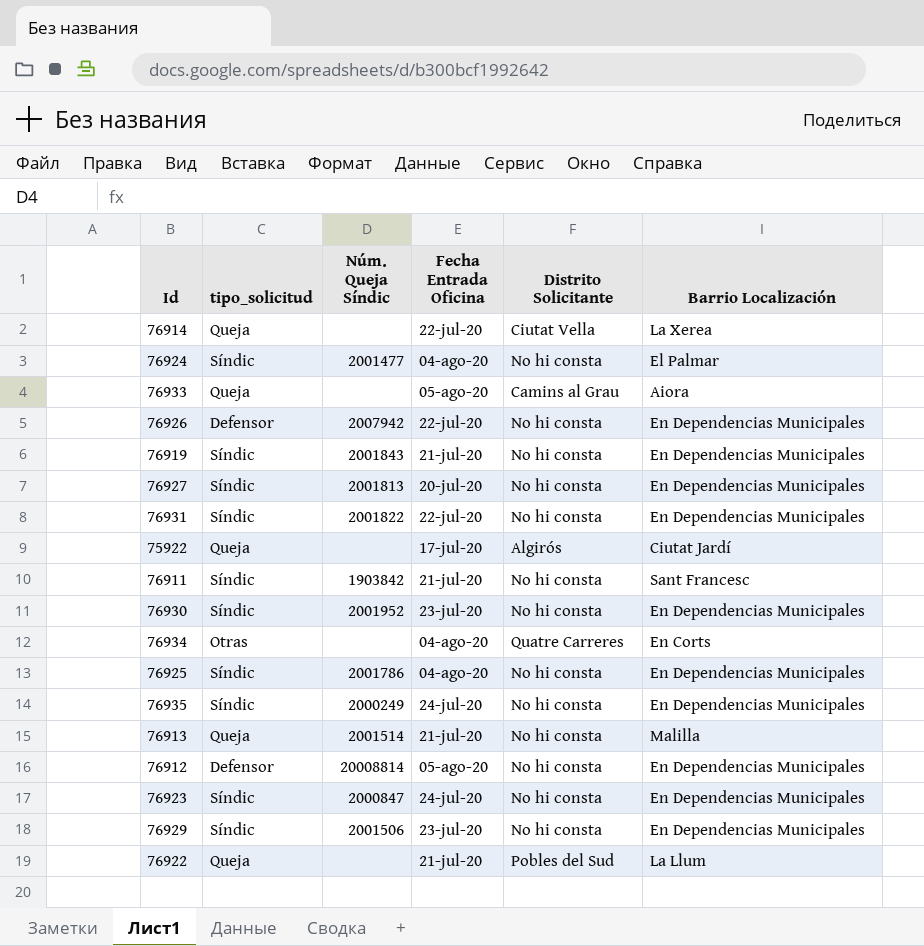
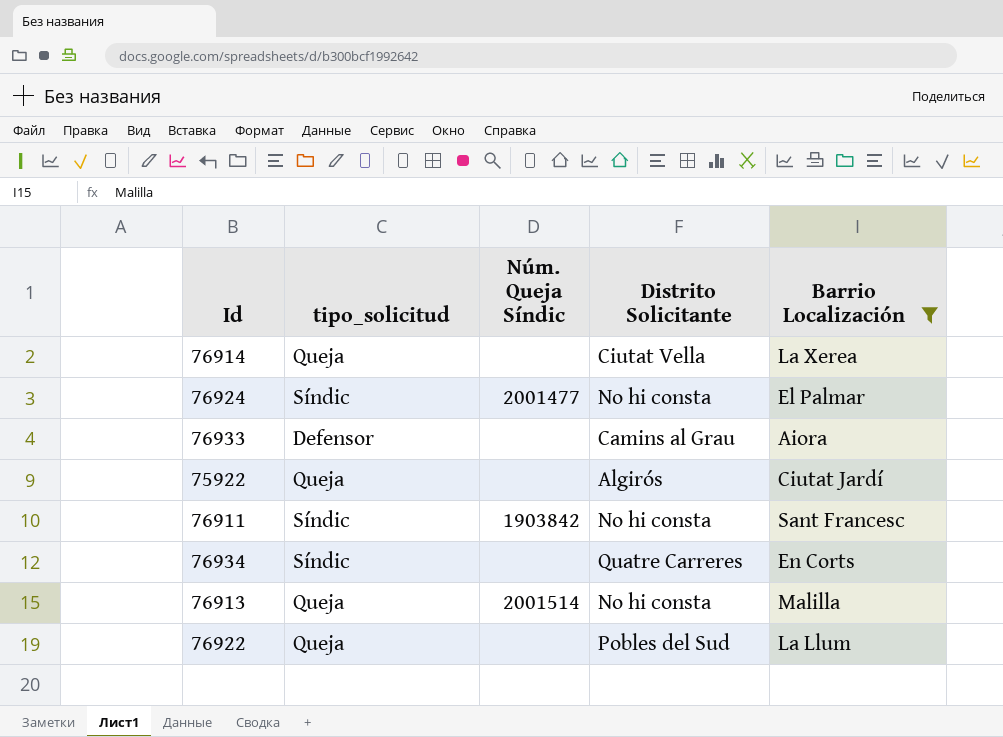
filter: none -> Barrio Localización != En Dependencias Municipales
column Fecha Entrada Oficina | position: 4 -> none
76933 | tipo_solicitud: Queja -> Defensor
76934 | tipo_solicitud: Otras -> Síndic

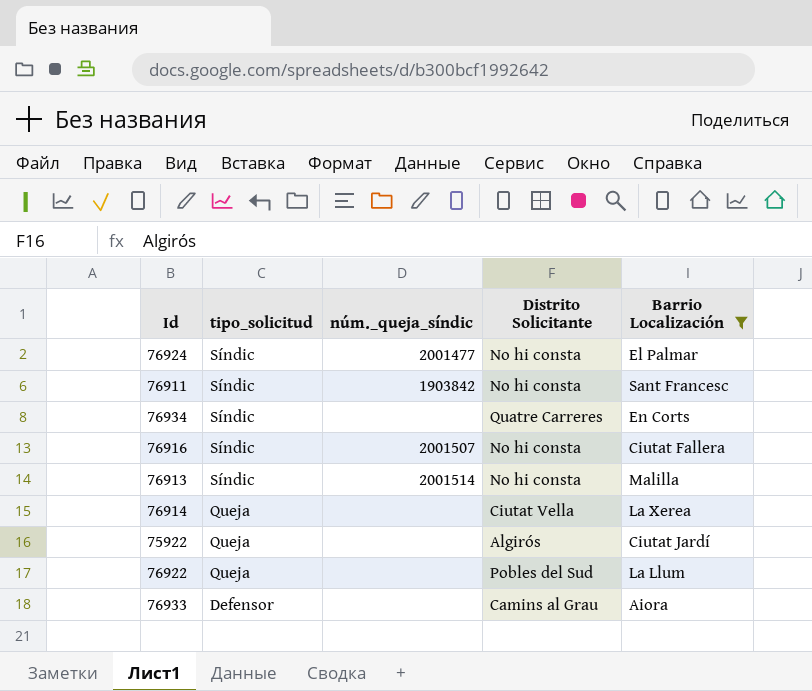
row order: none -> tipo_solicitud descending
column name: Núm. Queja Síndic -> núm._queja_síndic
row 76916: none -> Síndic | 2001507 | No hi consta | Ciutat Fallera
76913 | tipo_solicitud: Queja -> Síndic

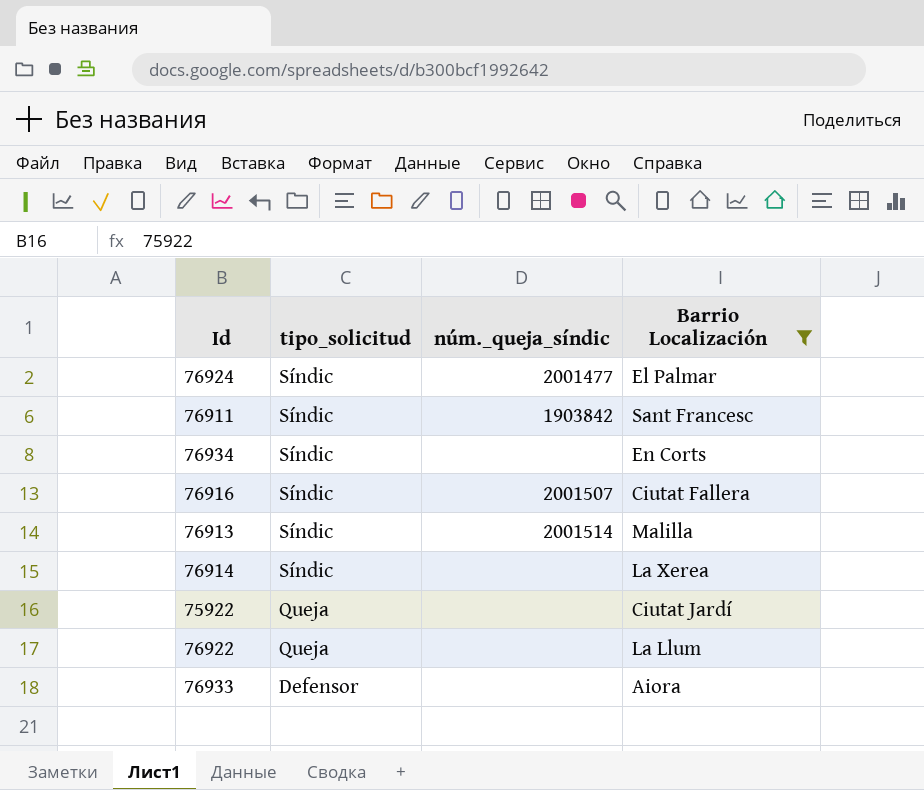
column Distrito Solicitante | position: 4 -> none
76914 | tipo_solicitud: Queja -> Síndic

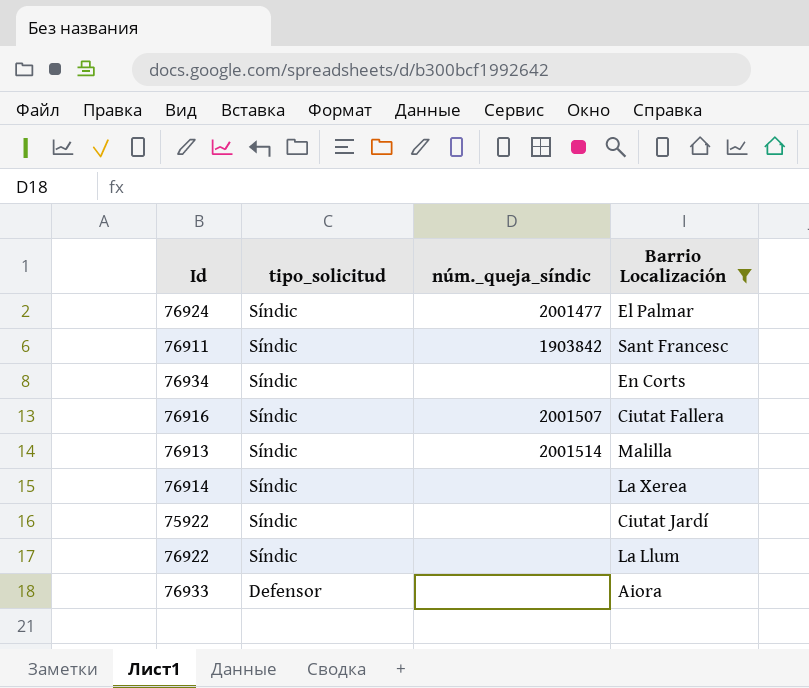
75922 | tipo_solicitud: Queja -> Síndic
76922 | tipo_solicitud: Queja -> Síndic

